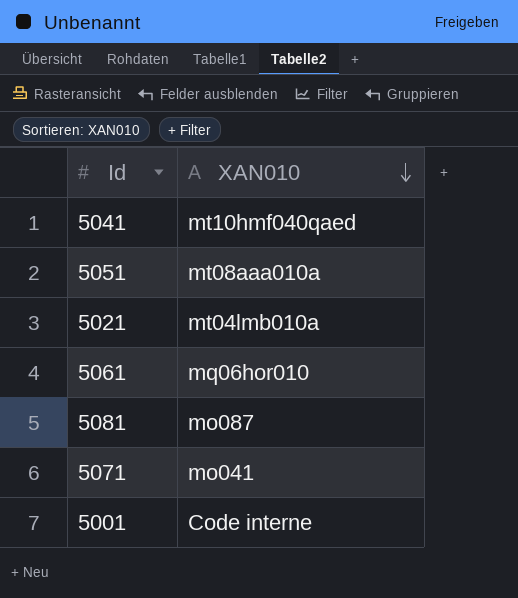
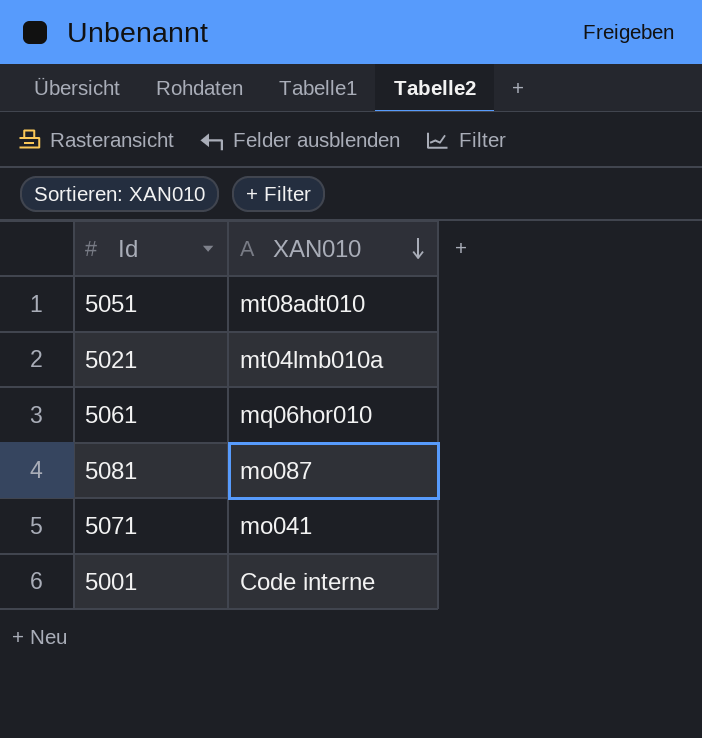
row 5041: mt10hmf040qaed -> none
5051 | XAN010: mt08aaa010a -> mt08adt010

